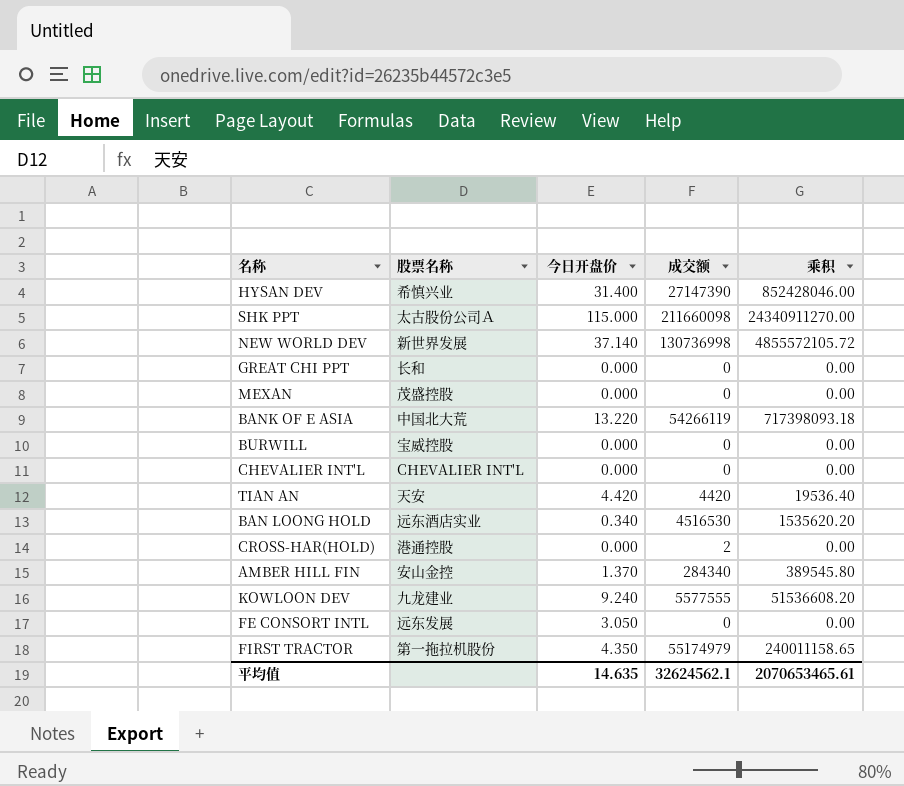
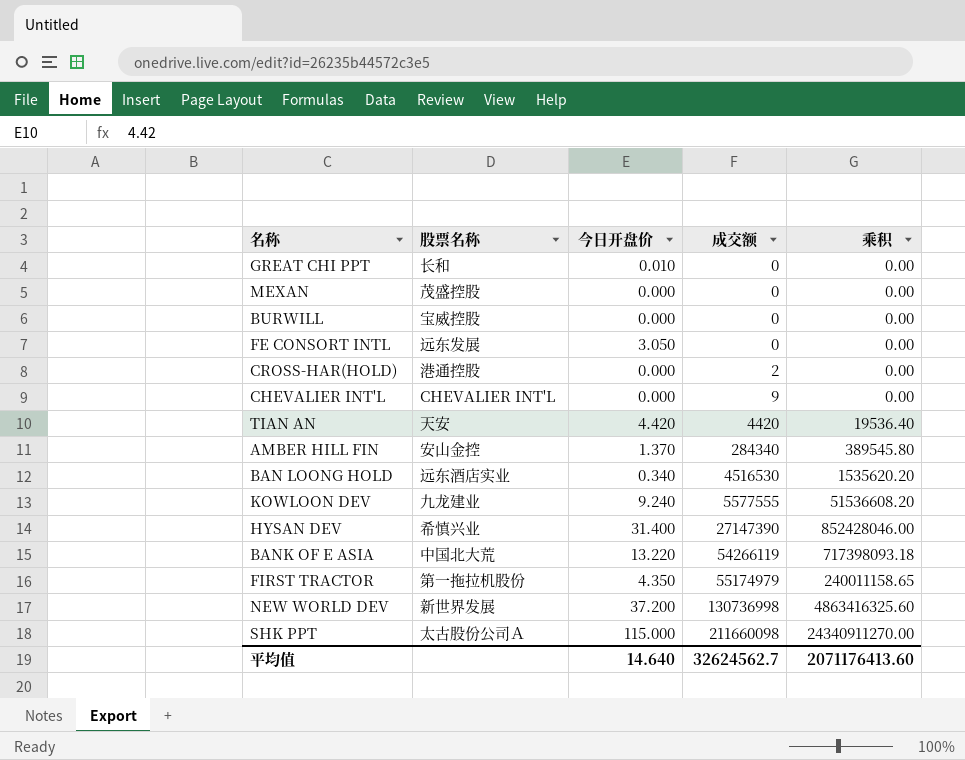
row order: none -> 成交额 ascending
GREAT CHI PPT | 今日开盘价: 0.000 -> 0.010
CHEVALIER INT'L | 成交额: 0 -> 9
NEW WORLD DEV | 今日开盘价: 37.140 -> 37.200
NEW WORLD DEV | 乘积: 4855572105.72 -> 4863416325.60
平均值 | 今日开盘价: 14.635 -> 14.640
平均值 | 成交额: 32624562.1 -> 32624562.7
平均值 | 乘积: 2070653465.61 -> 2071176413.60

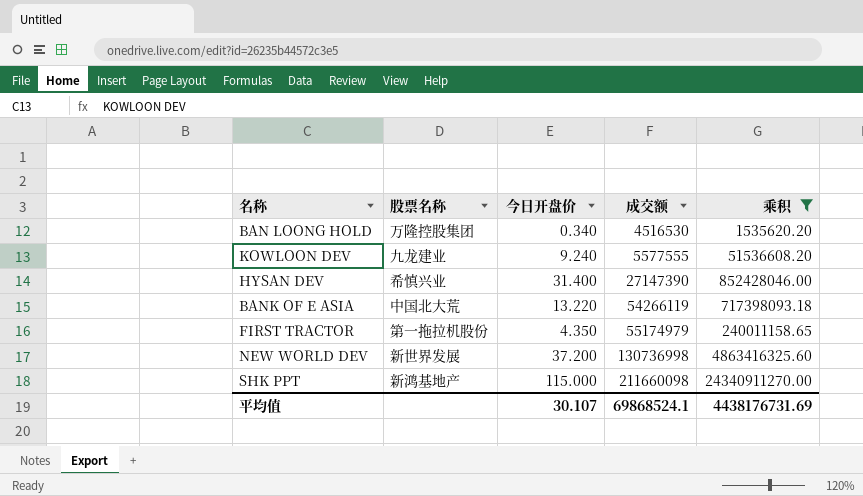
filter: none -> 乘积 >= 1535620.20
BAN LOONG HOLD | 股票名称: 远东酒店实业 -> 万隆控股集团
SHK PPT | 股票名称: 太古股份公司Ａ -> 新鸿基地产
平均值 | 今日开盘价: 14.640 -> 30.107
平均值 | 成交额: 32624562.7 -> 69868524.1
平均值 | 乘积: 2071176413.60 -> 4438176731.69

